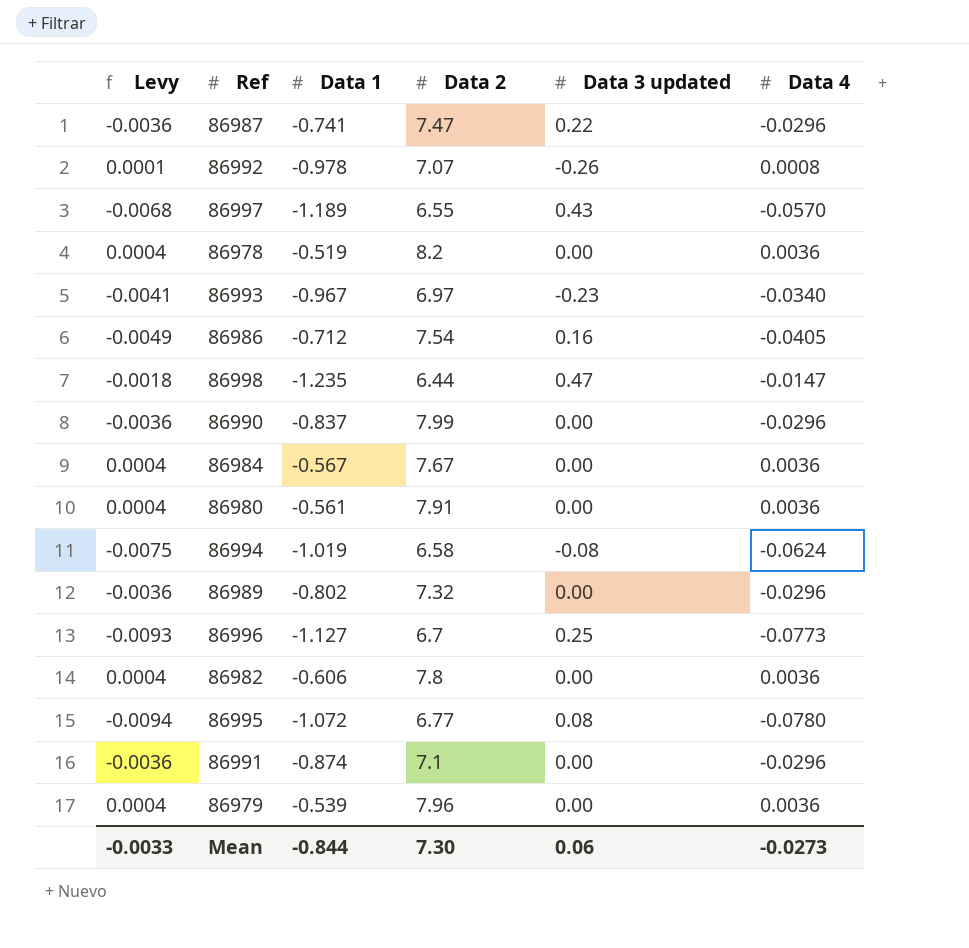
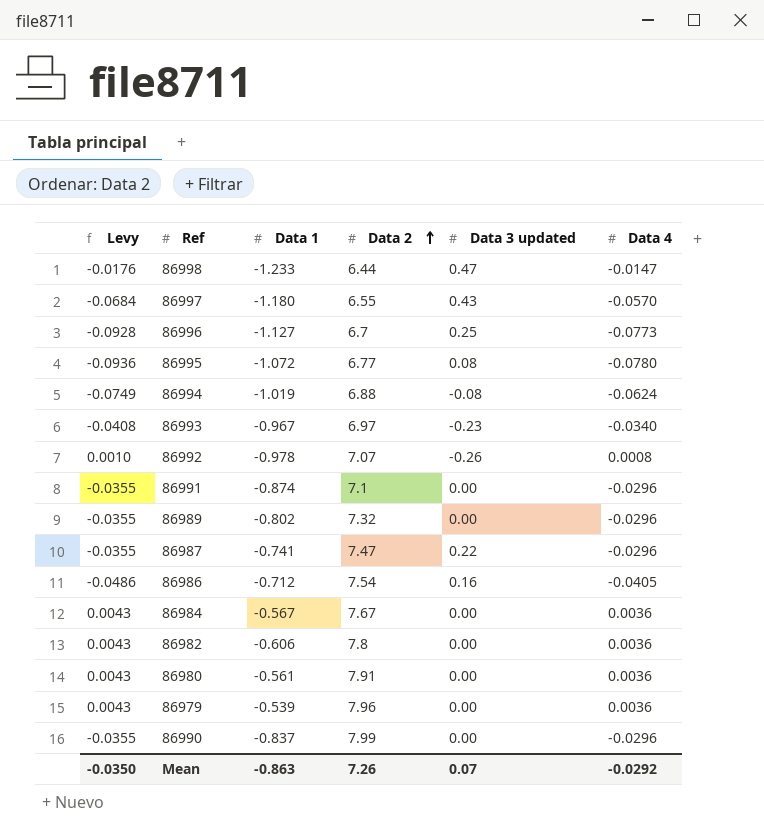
row order: none -> Data 2 ascending
column Levy | formula: [Data 4] * 0.12 -> [Data 4] * 1.2
row 86978: 0.0004 | -0.519 | 8.2 | 0.00 | 0.0036 -> none
86998 | Data 1: -1.235 -> -1.233
86997 | Data 1: -1.189 -> -1.180
86994 | Data 2: 6.58 -> 6.88
Mean | Levy: -0.0033 -> -0.0350
Mean | Data 1: -0.844 -> -0.863
Mean | Data 2: 7.30 -> 7.26
Mean | Data 3 updated: 0.06 -> 0.07
Mean | Data 4: -0.0273 -> -0.0292

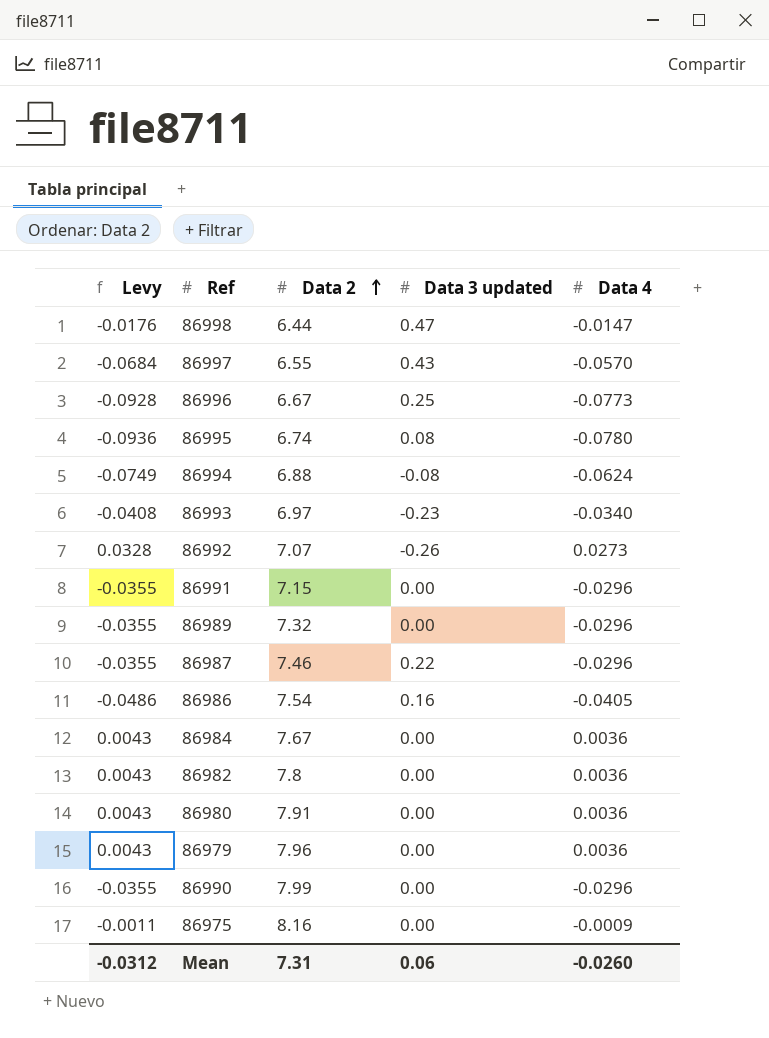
column Data 1 | position: 3 -> none
86996 | Data 2: 6.7 -> 6.67
86995 | Data 2: 6.77 -> 6.74
86992 | Levy: 0.0010 -> 0.0328
86992 | Data 4: 0.0008 -> 0.0273
86991 | Data 2: 7.1 -> 7.15
86987 | Data 2: 7.47 -> 7.46
row 86975: none -> -0.0011 | 8.16 | 0.00 | -0.0009
Mean | Levy: -0.0350 -> -0.0312
Mean | Data 2: 7.26 -> 7.31
Mean | Data 3 updated: 0.07 -> 0.06
Mean | Data 4: -0.0292 -> -0.0260

